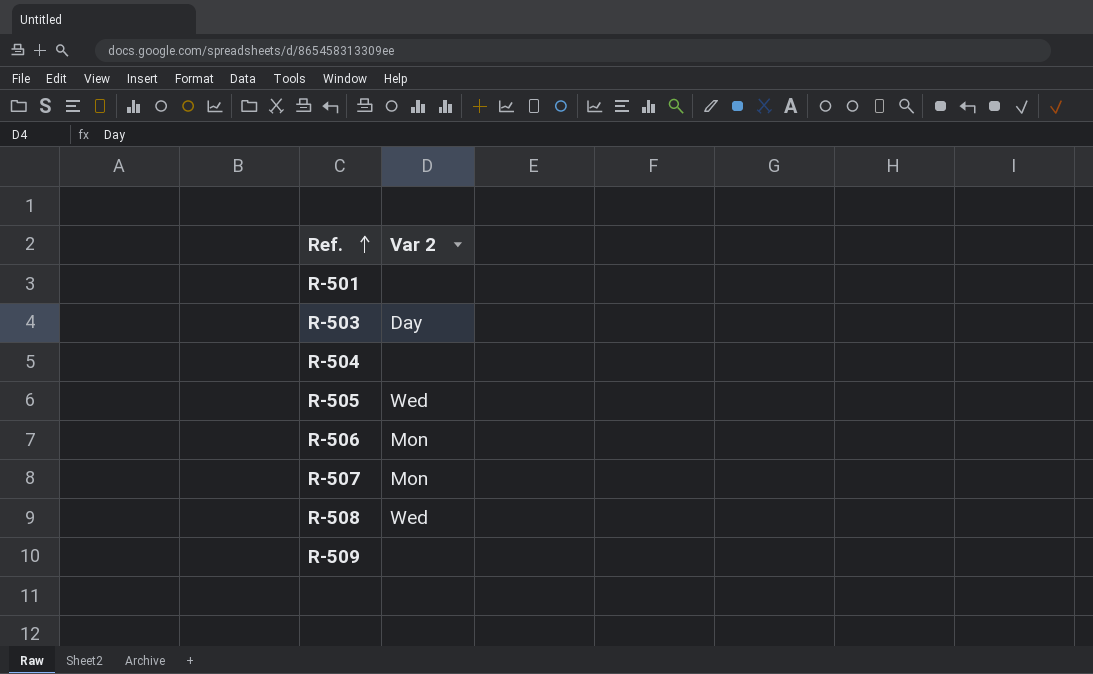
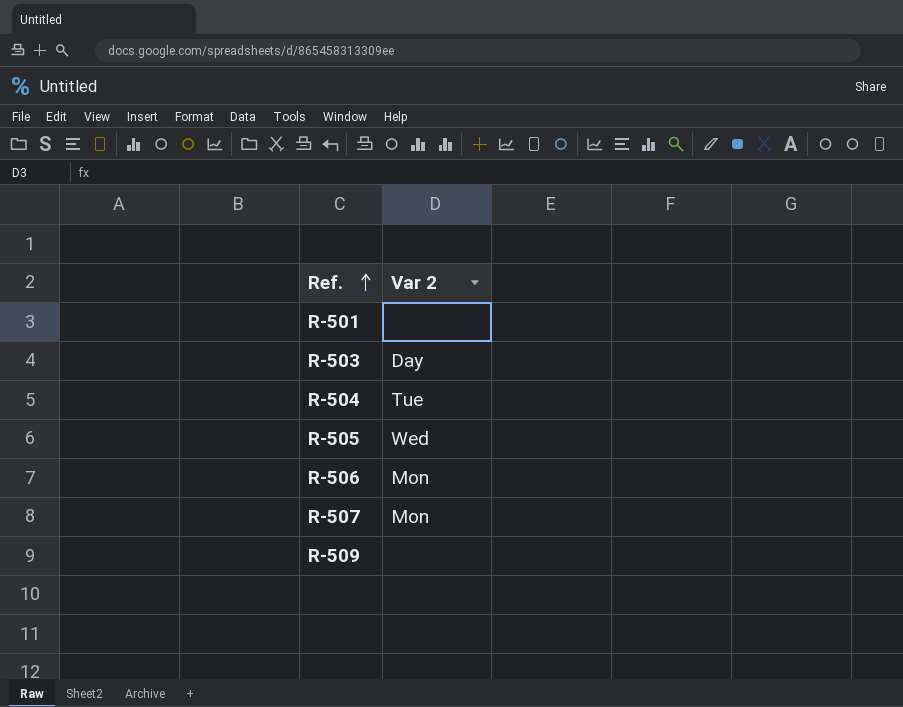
row R-508: Wed -> none
R-504 | Var 2: none -> Tue

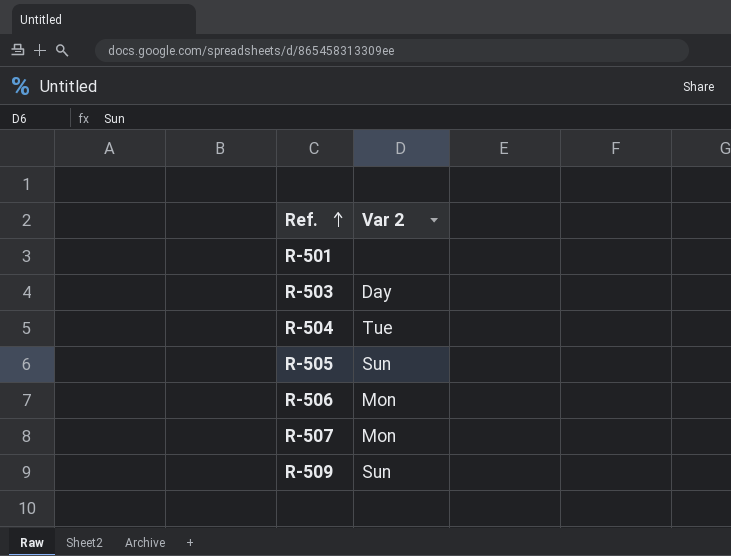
R-505 | Var 2: Wed -> Sun
R-509 | Var 2: none -> Sun

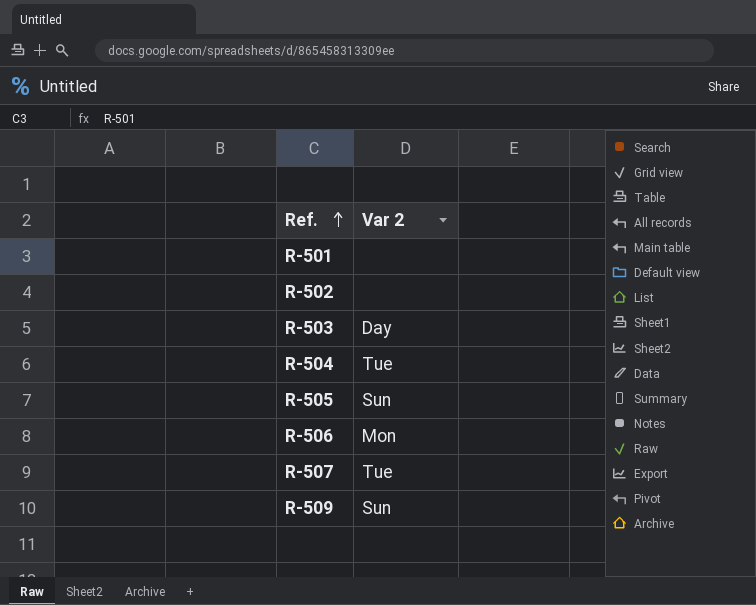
row R-502: none -> none
R-507 | Var 2: Mon -> Tue

